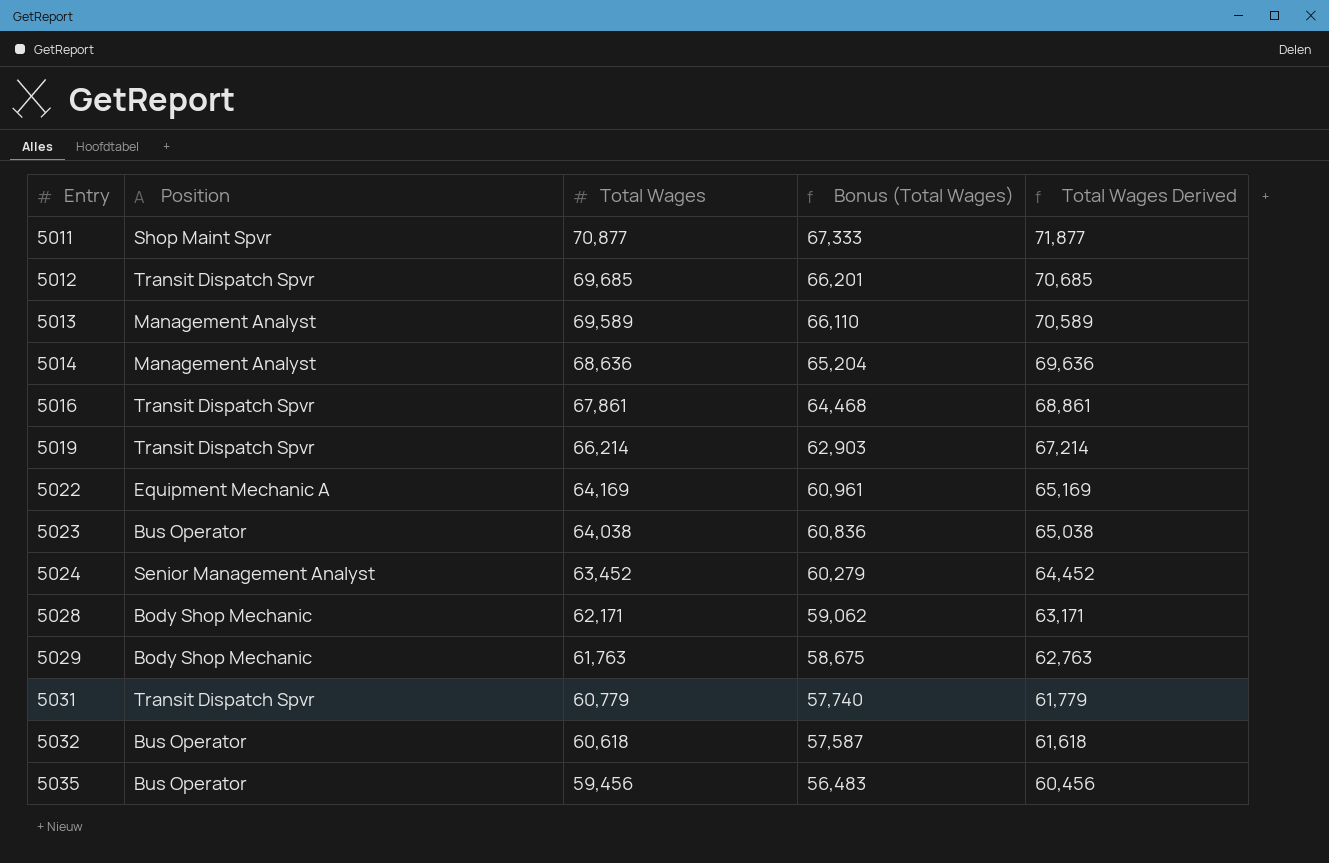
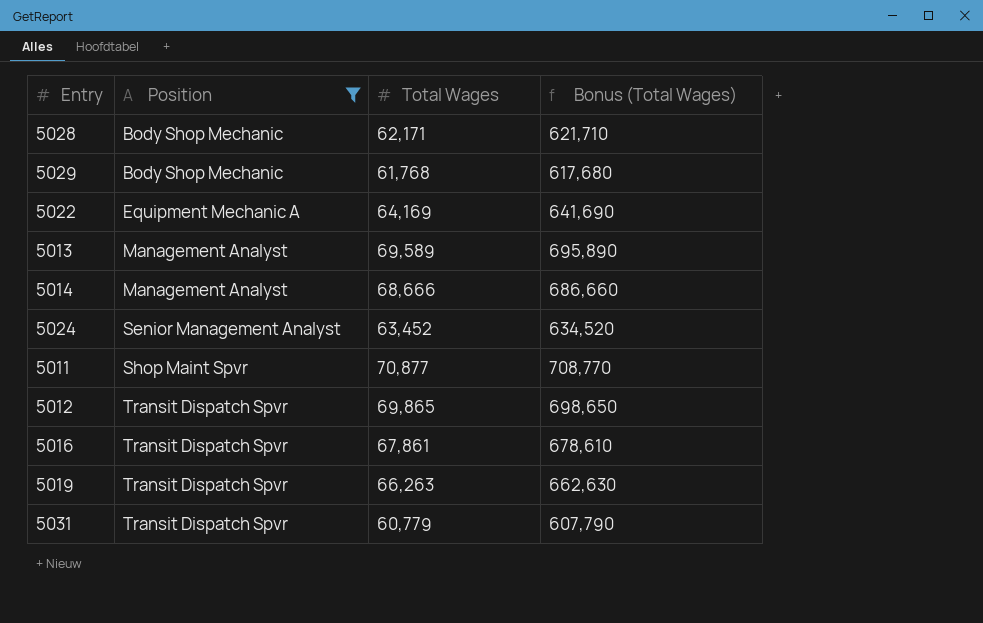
filter: none -> Position != Bus Operator
row order: Entry ascending -> Position ascending
column Total Wages Derived | formula: [Total Wages] + 1000 -> none
column Bonus (Total Wages) | formula: [Total Wages] * 0.95 -> [Total Wages] * 10
5029 | Total Wages: 61,763 -> 61,768
5014 | Total Wages: 68,636 -> 68,666
5012 | Total Wages: 69,685 -> 69,865
5019 | Total Wages: 66,214 -> 66,263

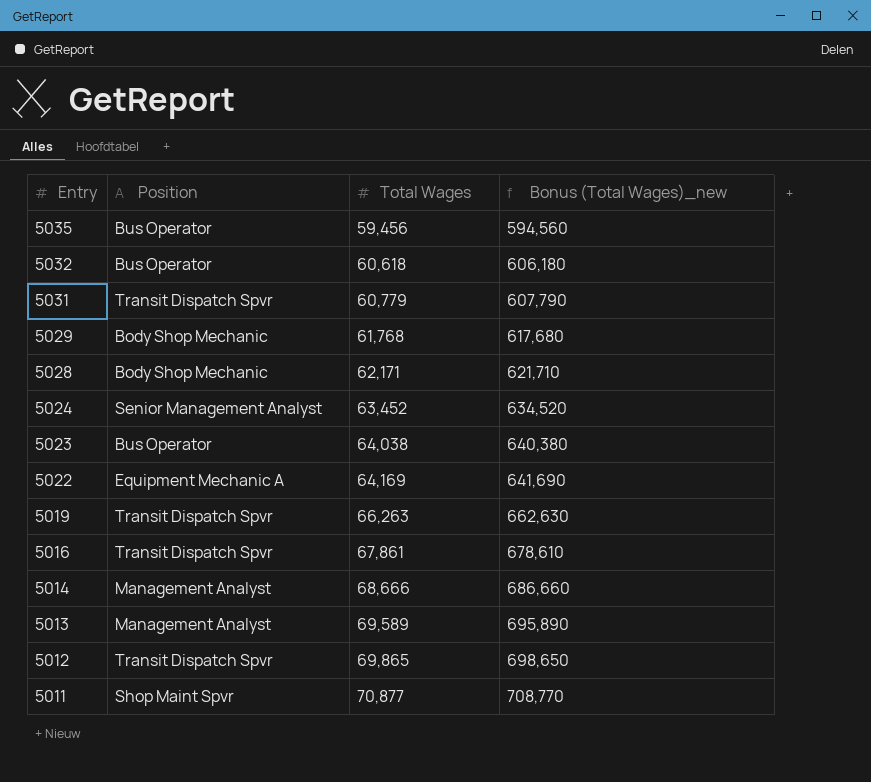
filter: Position != Bus Operator -> none
row order: Position ascending -> Entry descending
column name: Bonus (Total Wages) -> Bonus (Total Wages)_new

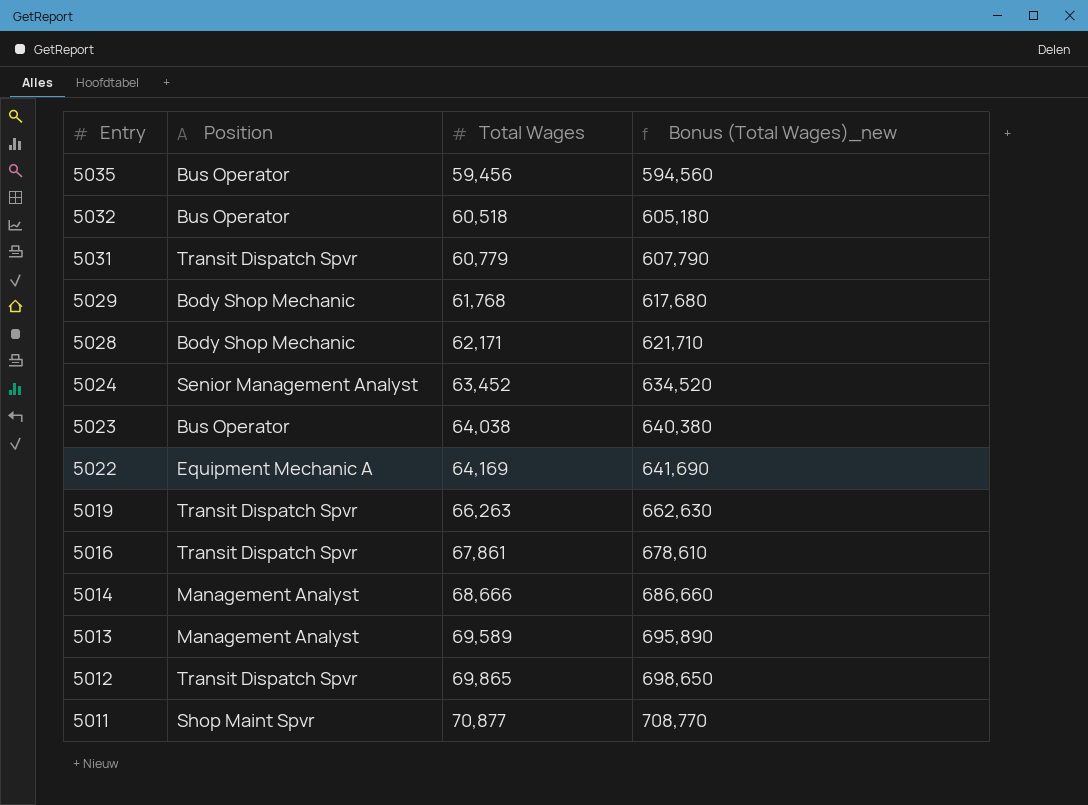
5032 | Total Wages: 60,618 -> 60,518
5032 | Bonus (Total Wages)_new: 606,180 -> 605,180

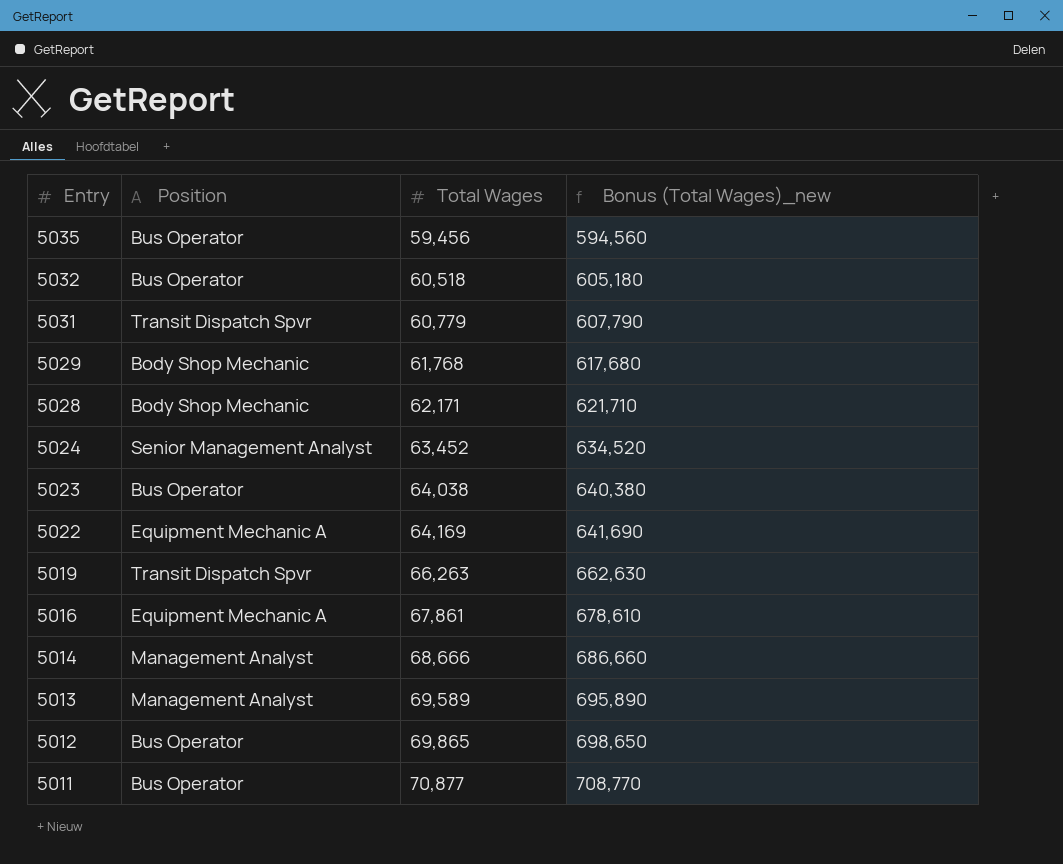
5016 | Position: Transit Dispatch Spvr -> Equipment Mechanic A
5012 | Position: Transit Dispatch Spvr -> Bus Operator
5011 | Position: Shop Maint Spvr -> Bus Operator

